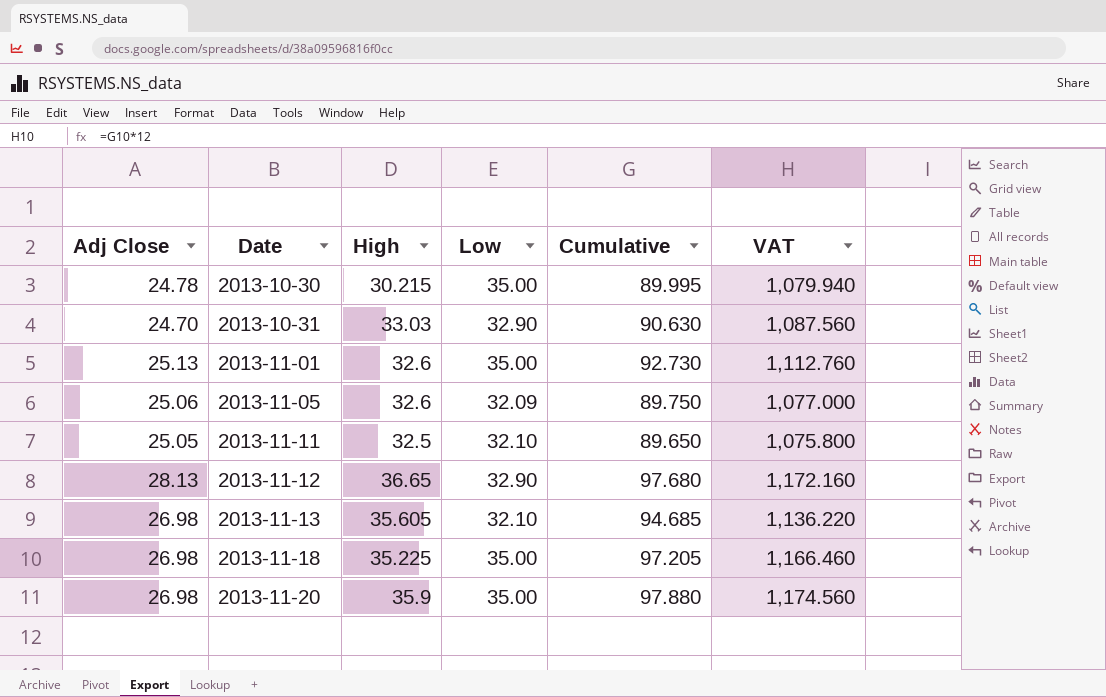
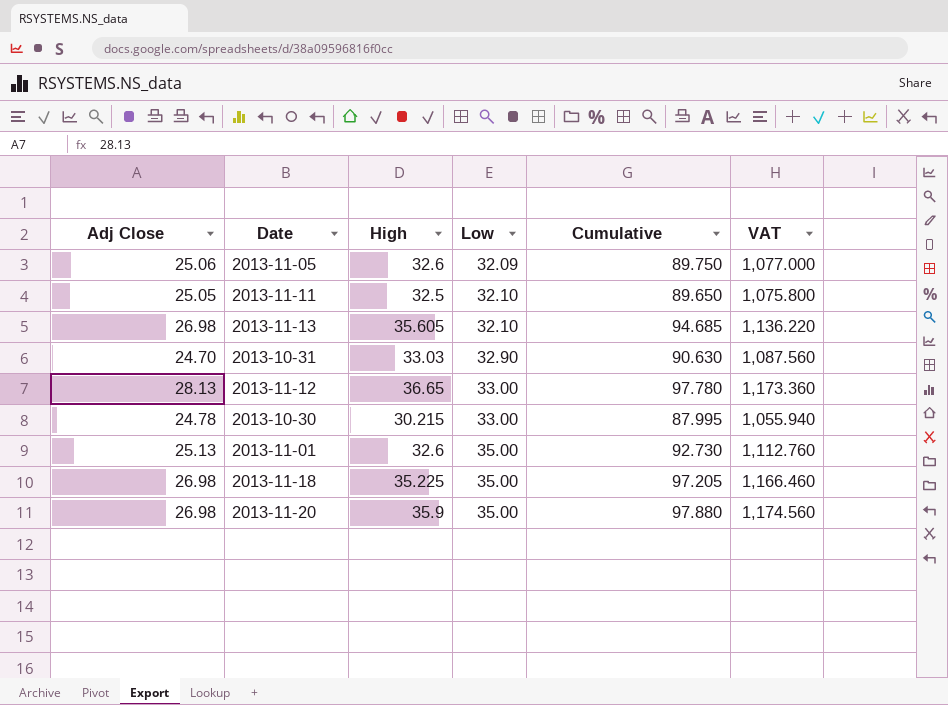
row order: Date ascending -> Low ascending
2013-11-12 | Low: 32.90 -> 33.00
2013-11-12 | Cumulative: 97.680 -> 97.780
2013-11-12 | VAT: 1,172.160 -> 1,173.360
2013-10-30 | Low: 35.00 -> 33.00
2013-10-30 | Cumulative: 89.995 -> 87.995
2013-10-30 | VAT: 1,079.940 -> 1,055.940

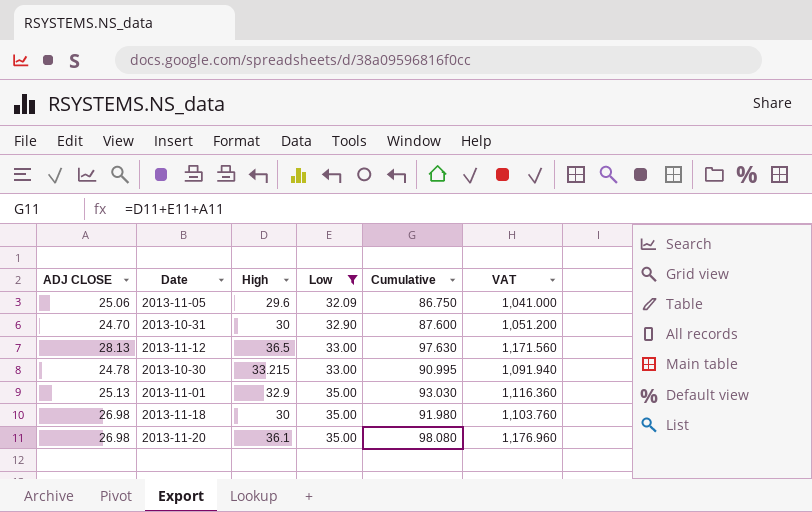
filter: none -> Low != 32.10
column name: Adj Close -> ADJ CLOSE
2013-11-05 | High: 32.6 -> 29.6
2013-11-05 | Cumulative: 89.750 -> 86.750
2013-11-05 | VAT: 1,077.000 -> 1,041.000
2013-10-31 | High: 33.03 -> 30
2013-10-31 | Cumulative: 90.630 -> 87.600
2013-10-31 | VAT: 1,087.560 -> 1,051.200
2013-11-12 | High: 36.65 -> 36.5
2013-11-12 | Cumulative: 97.780 -> 97.630
2013-11-12 | VAT: 1,173.360 -> 1,171.560
2013-10-30 | High: 30.215 -> 33.215
2013-10-30 | Cumulative: 87.995 -> 90.995
2013-10-30 | VAT: 1,055.940 -> 1,091.940
2013-11-01 | High: 32.6 -> 32.9
2013-11-01 | Cumulative: 92.730 -> 93.030
2013-11-01 | VAT: 1,112.760 -> 1,116.360
2013-11-18 | High: 35.225 -> 30
2013-11-18 | Cumulative: 97.205 -> 91.980
2013-11-18 | VAT: 1,166.460 -> 1,103.760
2013-11-20 | High: 35.9 -> 36.1
2013-11-20 | Cumulative: 97.880 -> 98.080
2013-11-20 | VAT: 1,174.560 -> 1,176.960

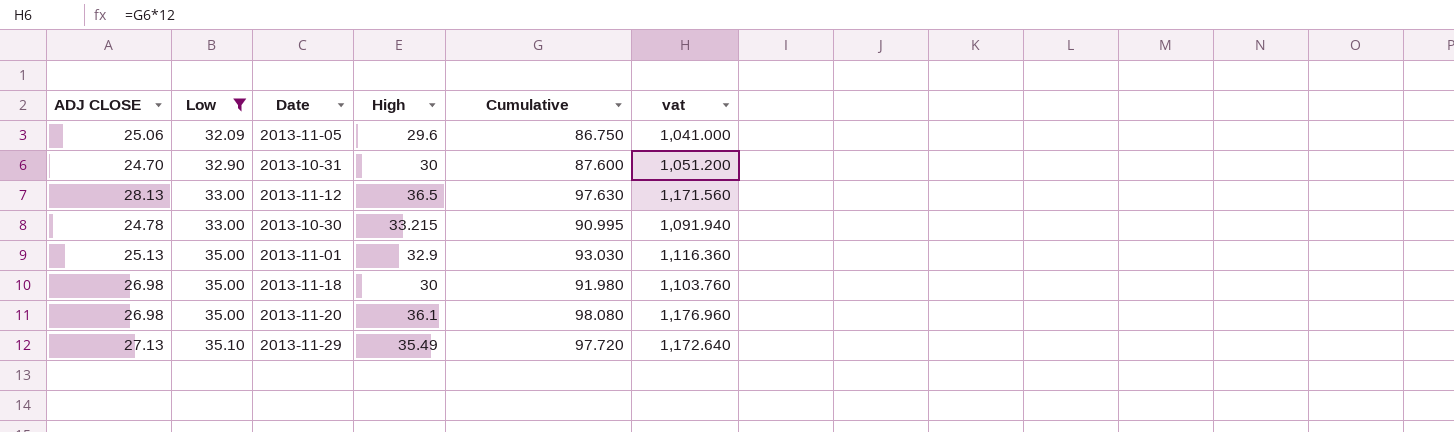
column Low | position: 4 -> 2
column name: VAT -> vat
row 2013-11-29: none -> 27.13 | 35.10 | 35.49 | 97.720 | 1,172.640

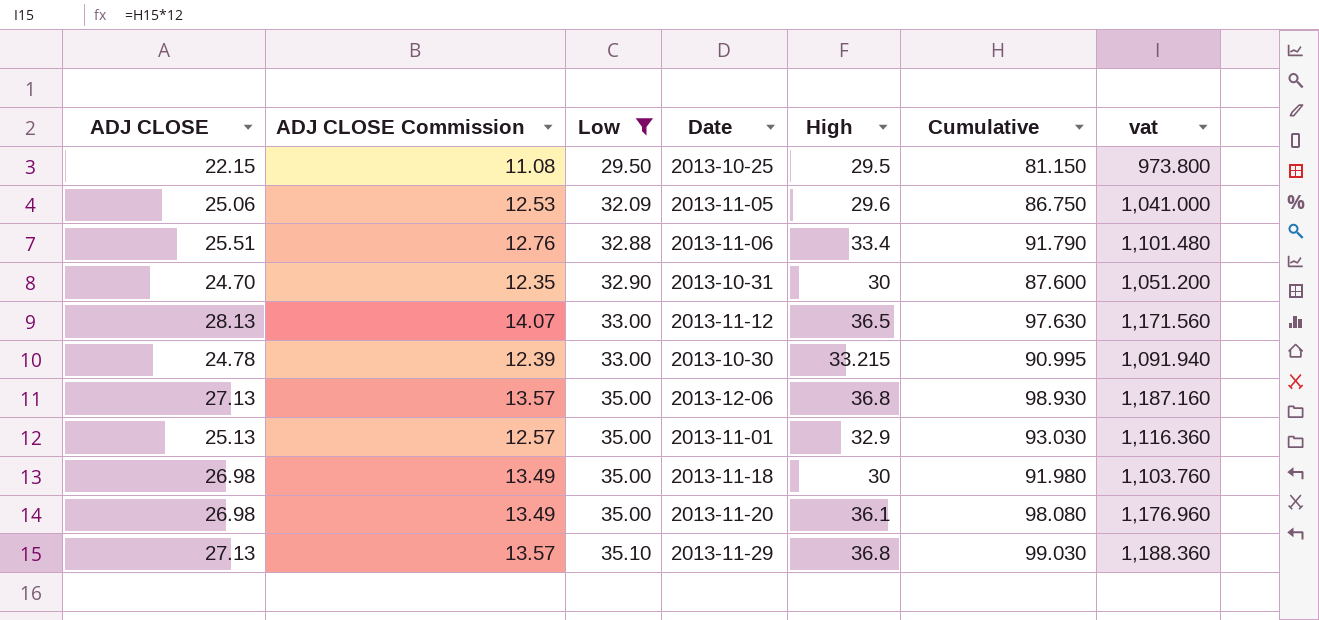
column ADJ CLOSE Commission | formula: none -> [ADJ CLOSE] * 0.5
row 2013-10-25: none -> 22.15 | 11.08 | 29.50 | 29.5 | 81.150 | 973.800
row 2013-11-06: none -> 25.51 | 12.76 | 32.88 | 33.4 | 91.790 | 1,101.480
row 2013-12-06: none -> 27.13 | 13.57 | 35.00 | 36.8 | 98.930 | 1,187.160
2013-11-29 | High: 35.49 -> 36.8
2013-11-29 | Cumulative: 97.720 -> 99.030
2013-11-29 | vat: 1,172.640 -> 1,188.360

